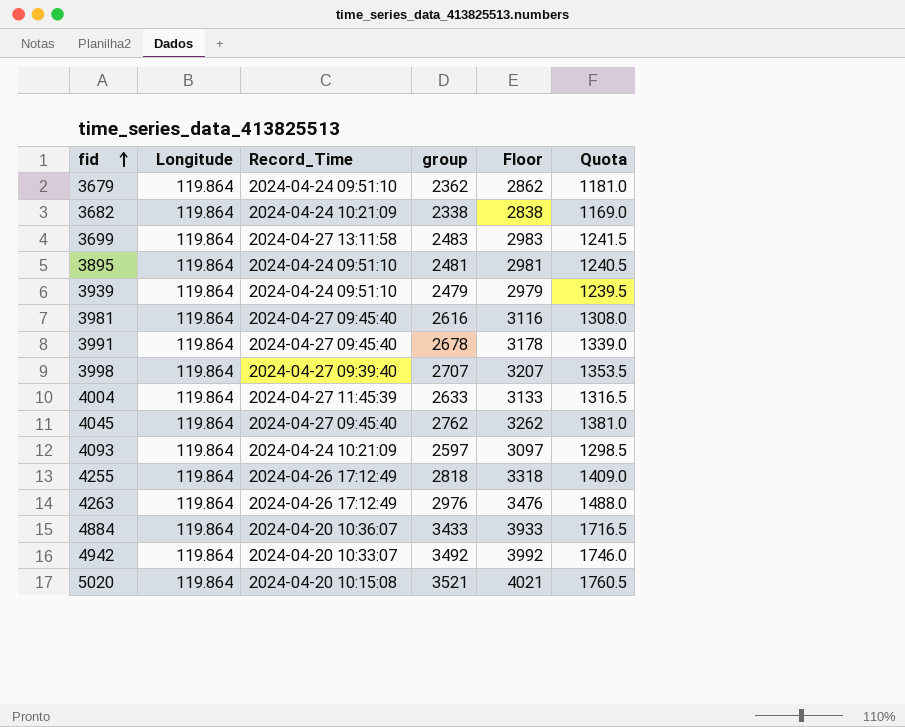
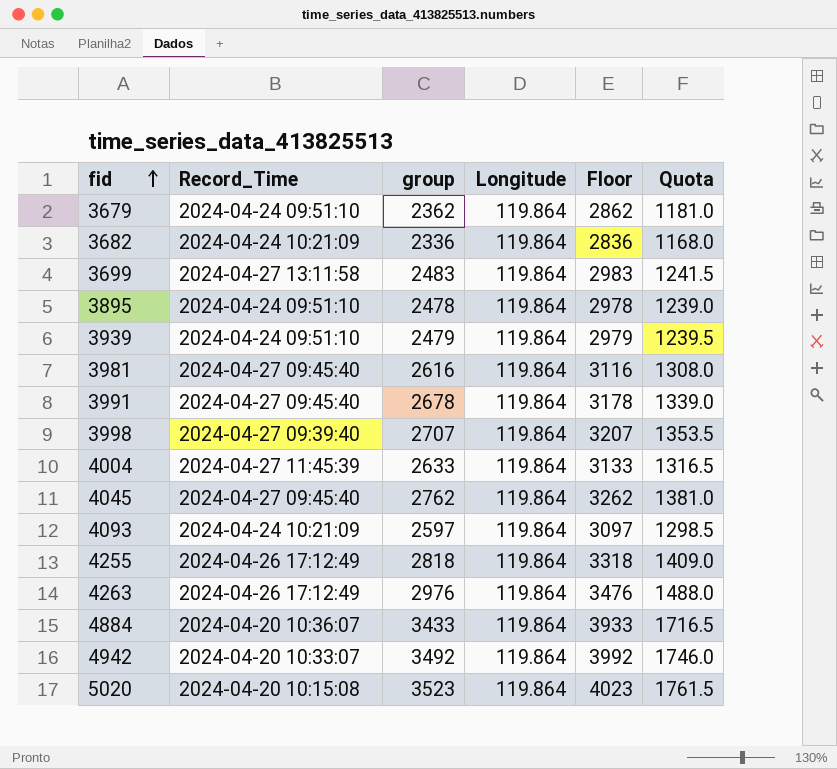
column Longitude | position: 2 -> 4
3682 | group: 2338 -> 2336
3682 | Floor: 2838 -> 2836
3682 | Quota: 1169.0 -> 1168.0
3895 | group: 2481 -> 2478
3895 | Floor: 2981 -> 2978
3895 | Quota: 1240.5 -> 1239.0
5020 | group: 3521 -> 3523
5020 | Floor: 4021 -> 4023
5020 | Quota: 1760.5 -> 1761.5

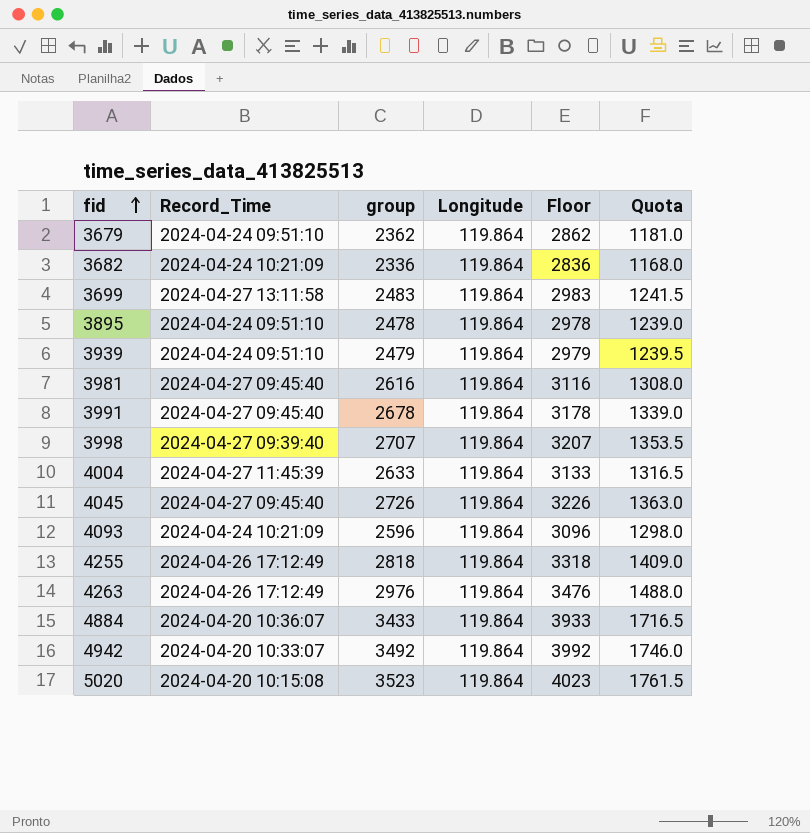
4045 | group: 2762 -> 2726
4045 | Floor: 3262 -> 3226
4045 | Quota: 1381.0 -> 1363.0
4093 | group: 2597 -> 2596
4093 | Floor: 3097 -> 3096
4093 | Quota: 1298.5 -> 1298.0

